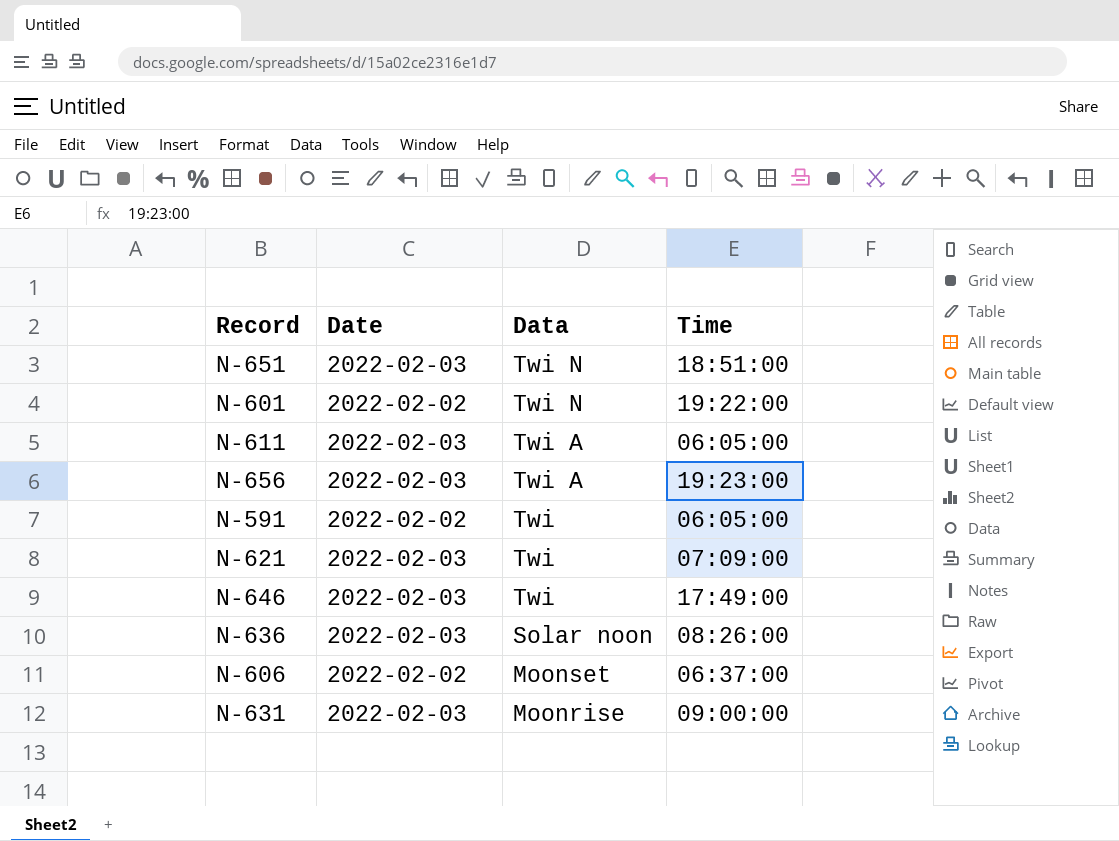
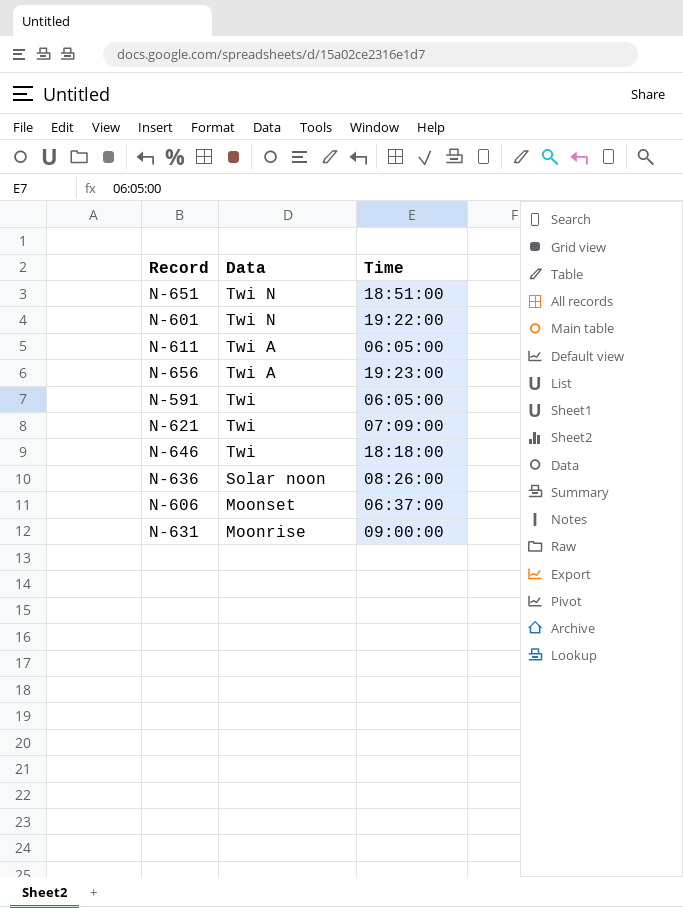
column Date | position: 2 -> none
N-646 | Time: 17:49:00 -> 18:18:00

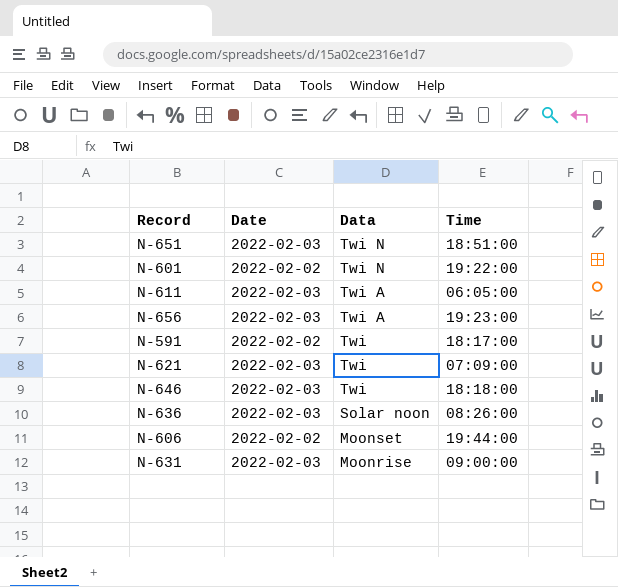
column Date | position: none -> 2
N-591 | Time: 06:05:00 -> 18:17:00
N-606 | Time: 06:37:00 -> 19:44:00

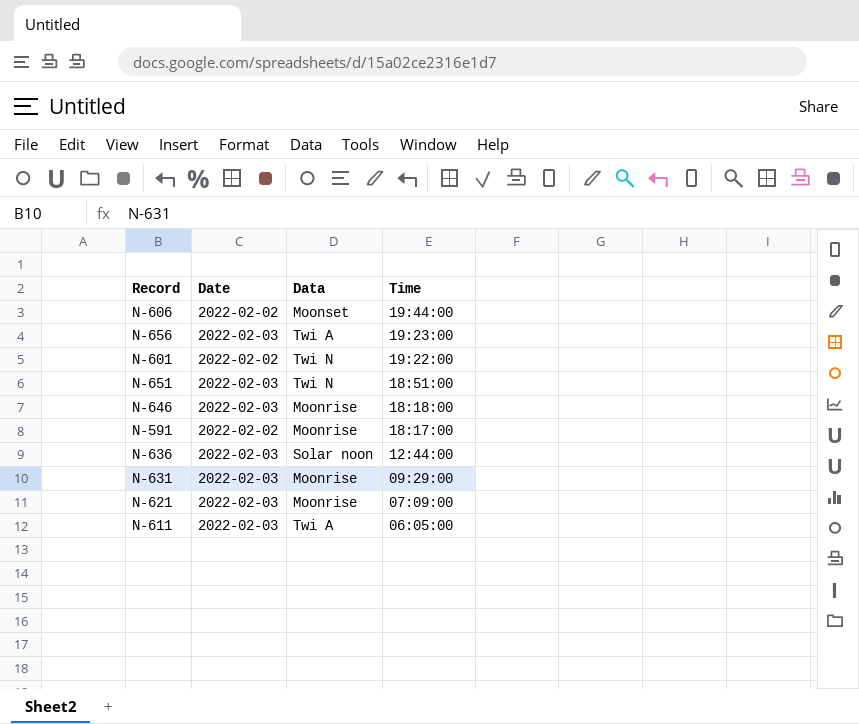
row order: Data descending -> Time descending
N-646 | Data: Twi -> Moonrise
N-591 | Data: Twi -> Moonrise
N-636 | Time: 08:26:00 -> 12:44:00
N-631 | Time: 09:00:00 -> 09:29:00
N-621 | Data: Twi -> Moonrise

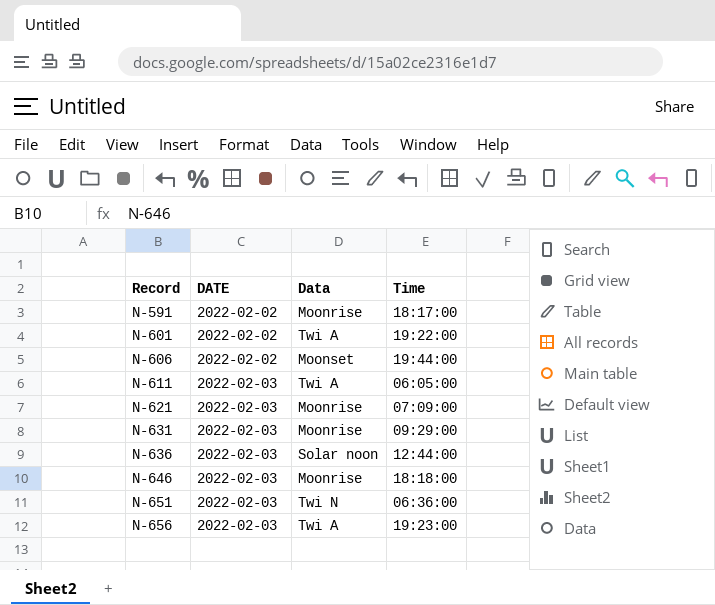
row order: Time descending -> Record ascending
column name: Date -> DATE
N-601 | Data: Twi N -> Twi A
N-651 | Time: 18:51:00 -> 06:36:00

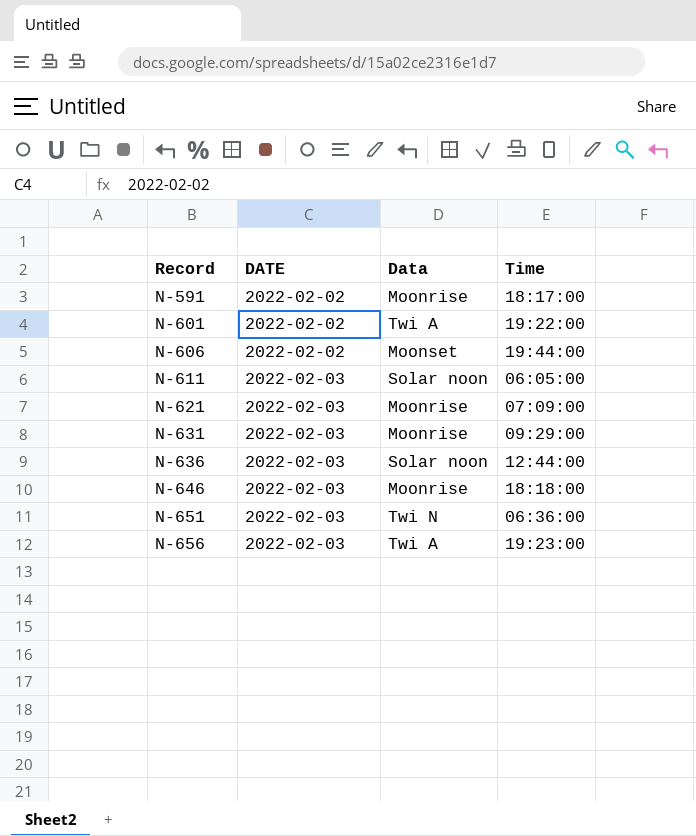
N-611 | Data: Twi A -> Solar noon

